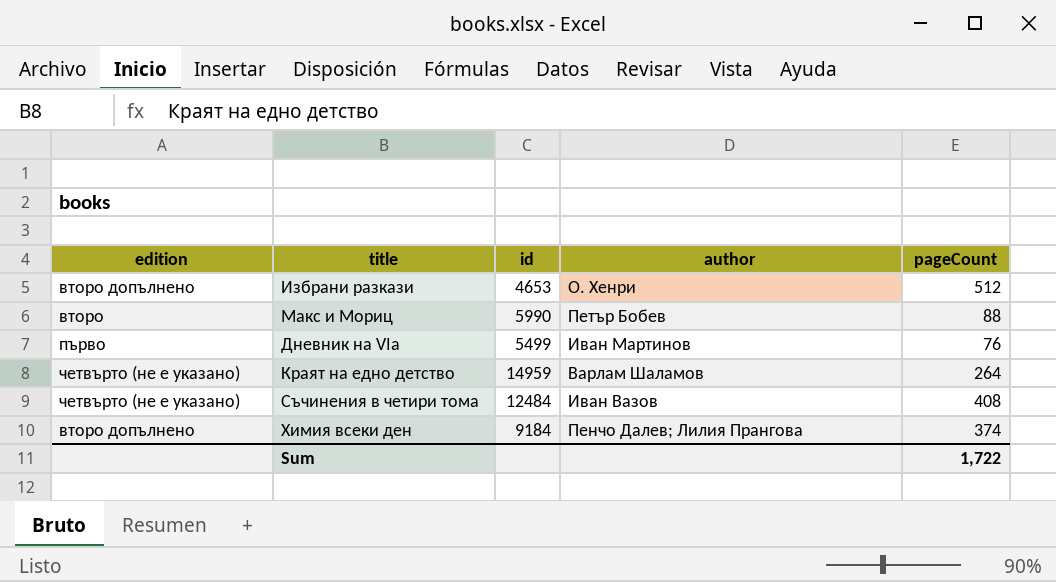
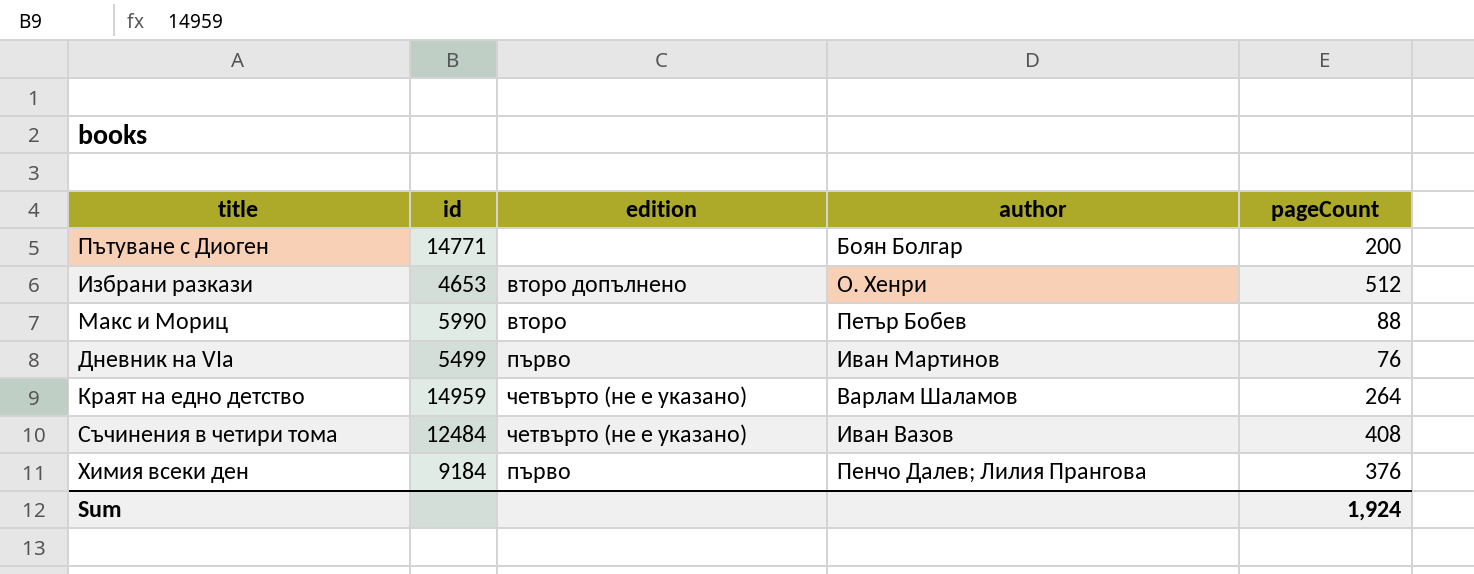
column edition | position: 1 -> 3
row Пътуване с Диоген: none -> 14771 | none | Боян Болгар | 200
Химия всеки ден | edition: второ допълнено -> първо
Химия всеки ден | pageCount: 374 -> 376
Sum | pageCount: 1,722 -> 1,924

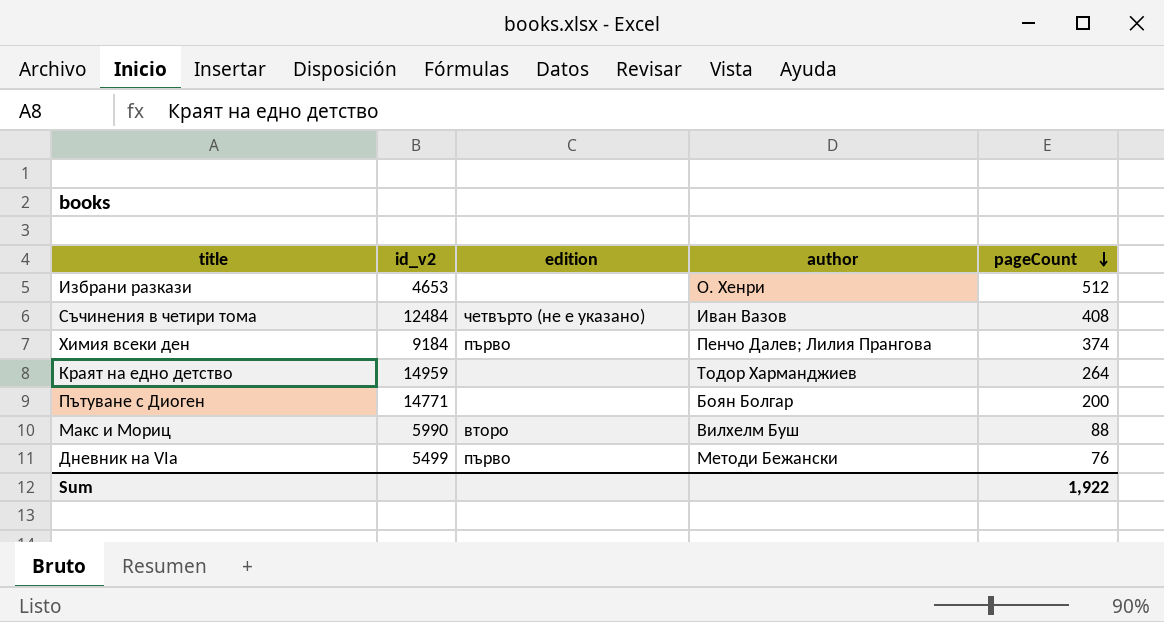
row order: none -> pageCount descending
column name: id -> id_v2
Избрани разкази | edition: второ допълнено -> none
Химия всеки ден | pageCount: 376 -> 374
Краят на едно детство | edition: четвърто (не е указано) -> none
Краят на едно детство | author: Варлам Шаламов -> Тодор Харманджиев
Макс и Мориц | author: Петър Бобев -> Вилхелм Буш
Дневник на VIа | author: Иван Мартинов -> Методи Бежански
Sum | pageCount: 1,924 -> 1,922

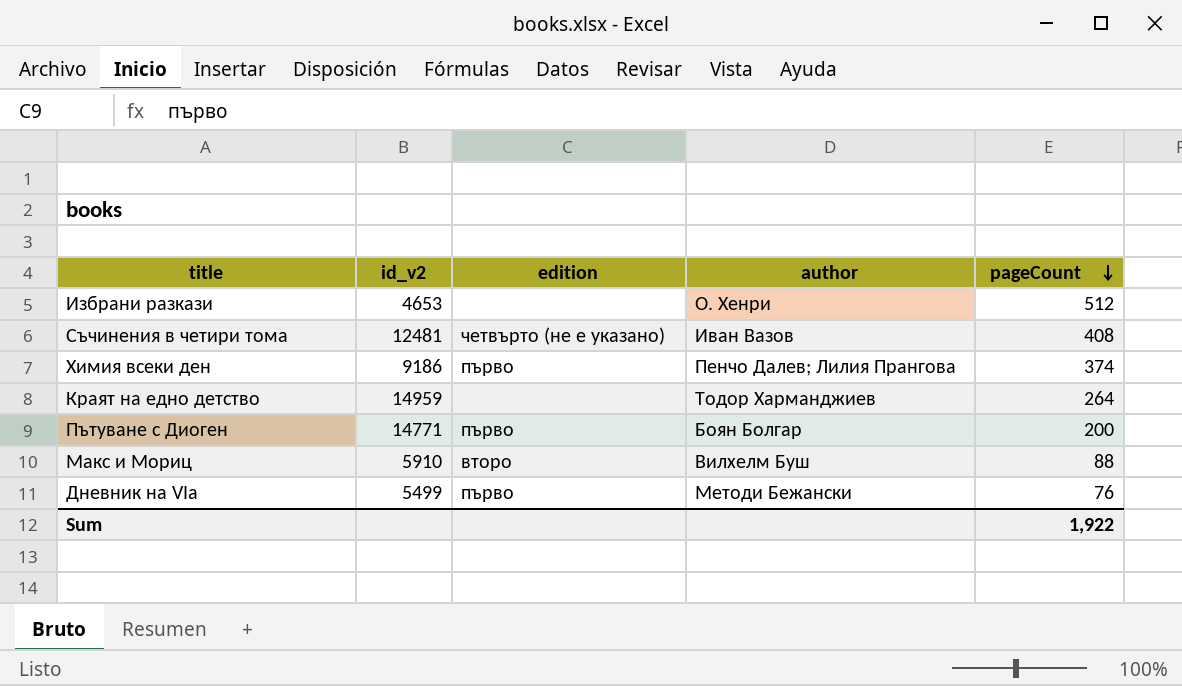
Съчинения в четири тома | id_v2: 12484 -> 12481
Химия всеки ден | id_v2: 9184 -> 9186
Пътуване с Диоген | edition: none -> първо
Макс и Мориц | id_v2: 5990 -> 5910

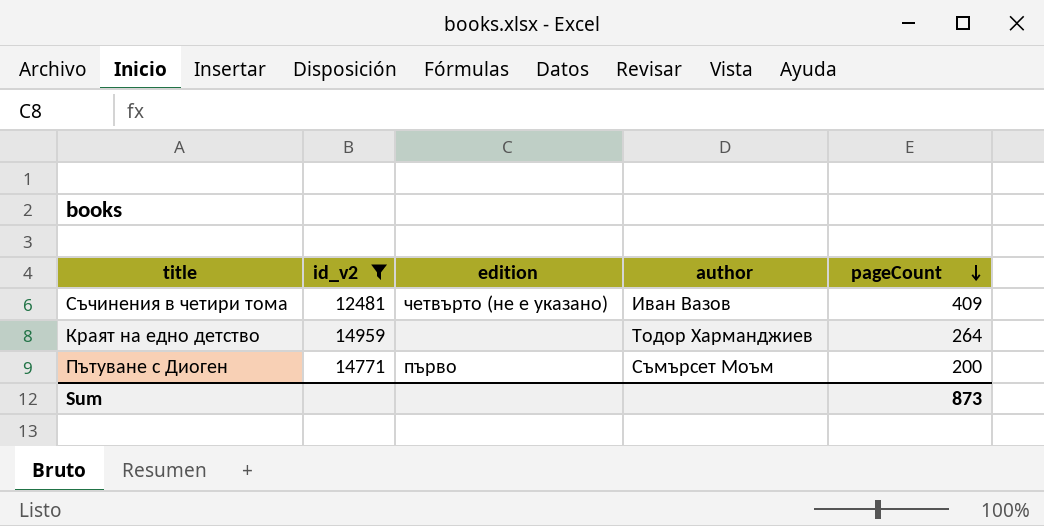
filter: none -> id_v2 >= 12481
Съчинения в четири тома | pageCount: 408 -> 409
Пътуване с Диоген | author: Боян Болгар -> Съмърсет Моъм
Sum | pageCount: 1,922 -> 873

